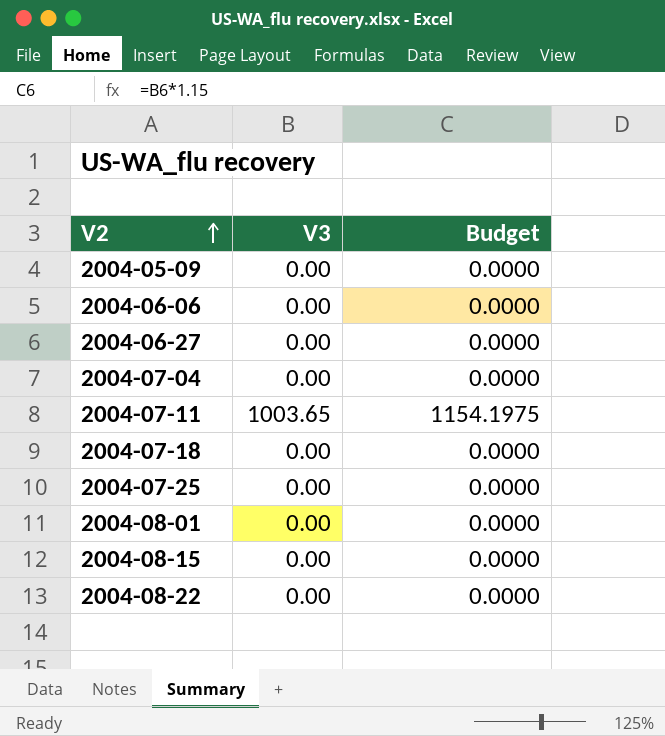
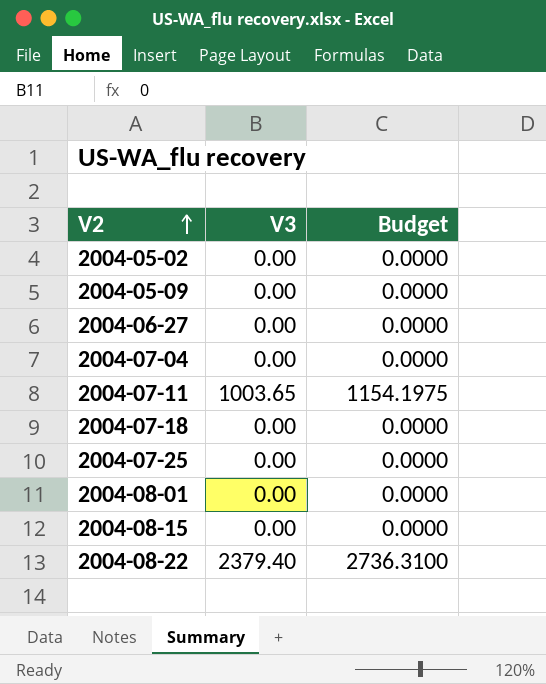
row 2004-06-06: 0.00 | 0.0000 -> none
row 2004-05-02: none -> 0.00 | 0.0000
2004-08-22 | V3: 0.00 -> 2379.40
2004-08-22 | Budget: 0.0000 -> 2736.3100

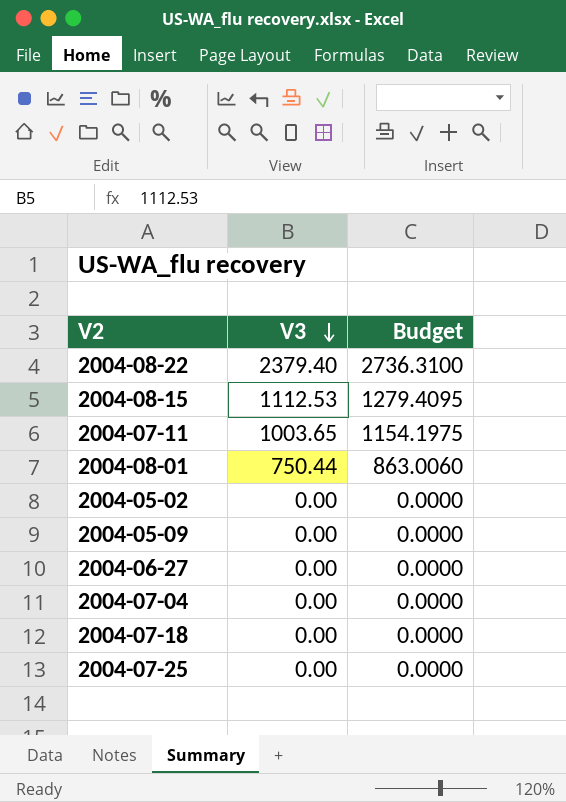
row order: V2 ascending -> V3 descending
2004-08-15 | V3: 0.00 -> 1112.53
2004-08-15 | Budget: 0.0000 -> 1279.4095
2004-08-01 | V3: 0.00 -> 750.44
2004-08-01 | Budget: 0.0000 -> 863.0060

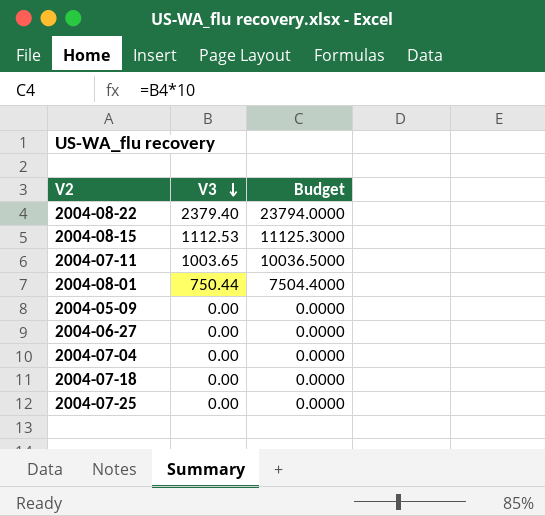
column Budget | formula: [V3] * 1.15 -> [V3] * 10
row 2004-05-02: 0.00 | 0.0000 -> none

